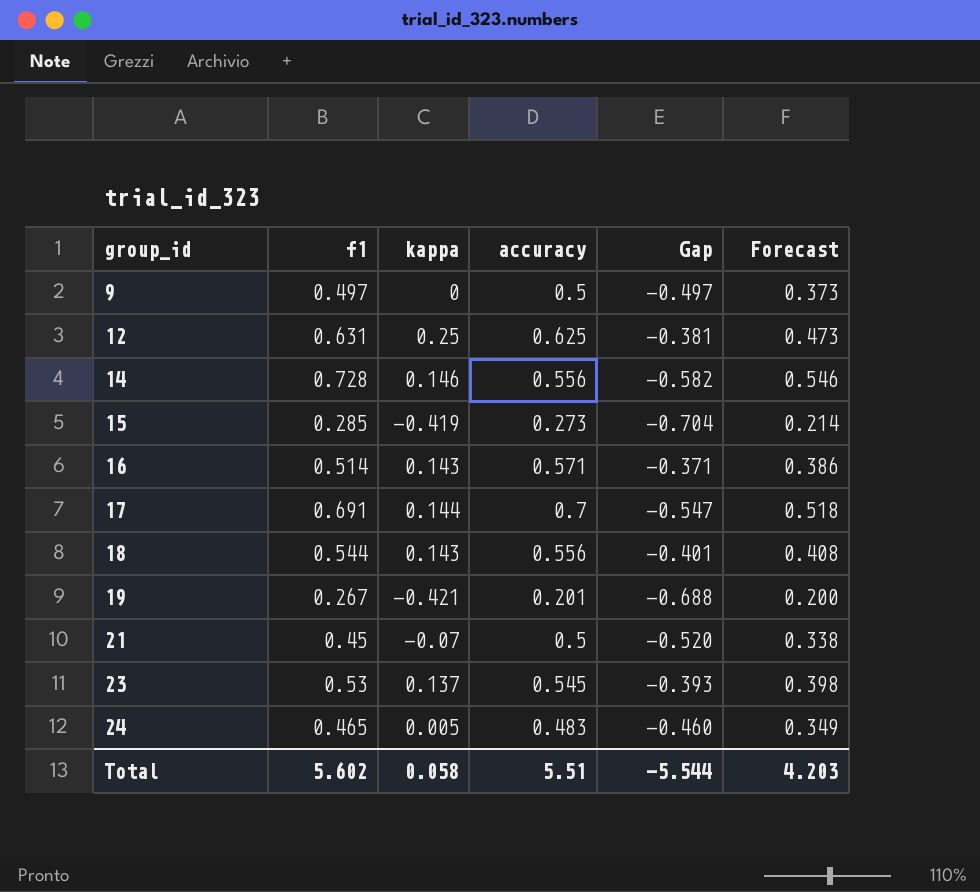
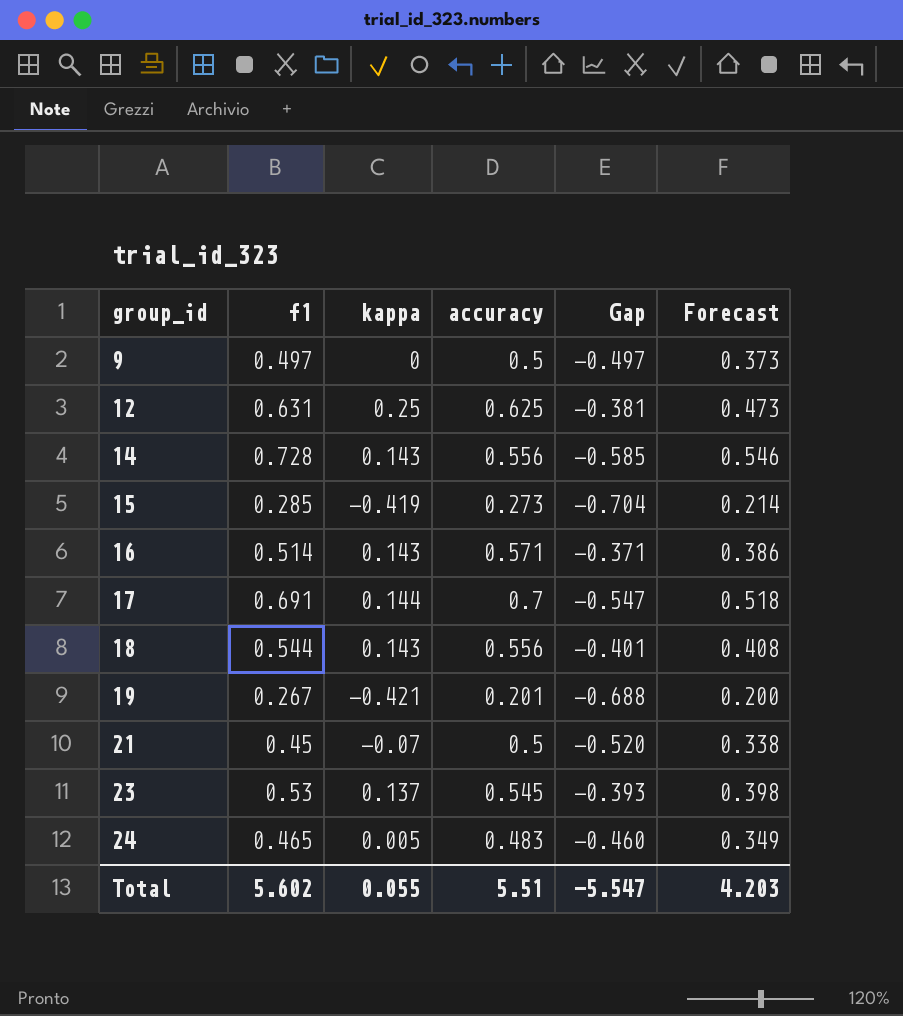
14 | kappa: 0.146 -> 0.143
14 | Gap: -0.582 -> -0.585
Total | kappa: 0.058 -> 0.055
Total | Gap: -5.544 -> -5.547

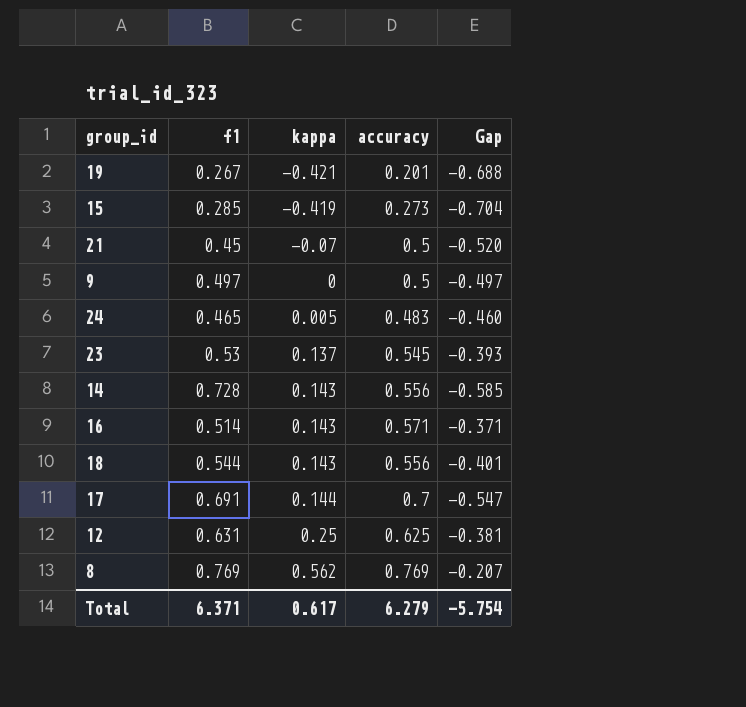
row order: group_id ascending -> kappa ascending
column Forecast | formula: [f1] * 0.75 -> none
row 8: none -> 0.769 | 0.562 | 0.769 | -0.207
Total | f1: 5.602 -> 6.371
Total | kappa: 0.055 -> 0.617
Total | accuracy: 5.51 -> 6.279
Total | Gap: -5.547 -> -5.754

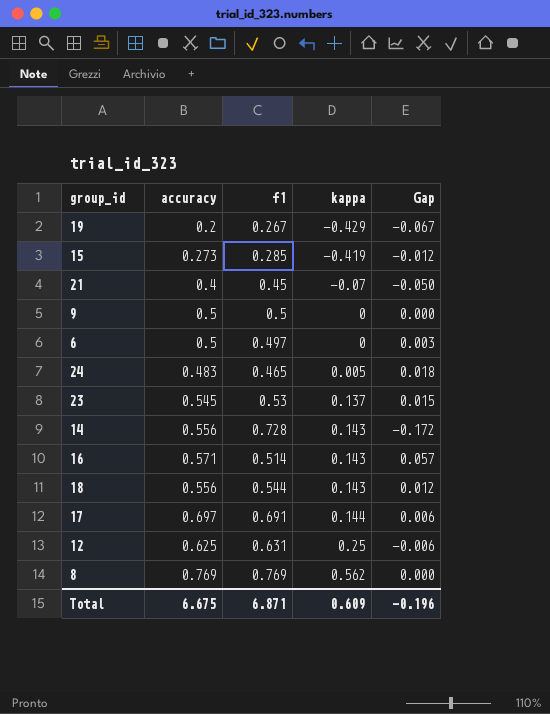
column accuracy | position: 4 -> 2
column Gap | formula: [kappa] - [f1] -> [accuracy] - [f1]
19 | accuracy: 0.201 -> 0.2
19 | kappa: -0.421 -> -0.429
21 | accuracy: 0.5 -> 0.4
9 | f1: 0.497 -> 0.5
row 6: none -> 0.5 | 0.497 | 0 | 0.003
17 | accuracy: 0.7 -> 0.697
Total | accuracy: 6.279 -> 6.675
Total | f1: 6.371 -> 6.871
Total | kappa: 0.617 -> 0.609
Total | Gap: -5.754 -> -0.196

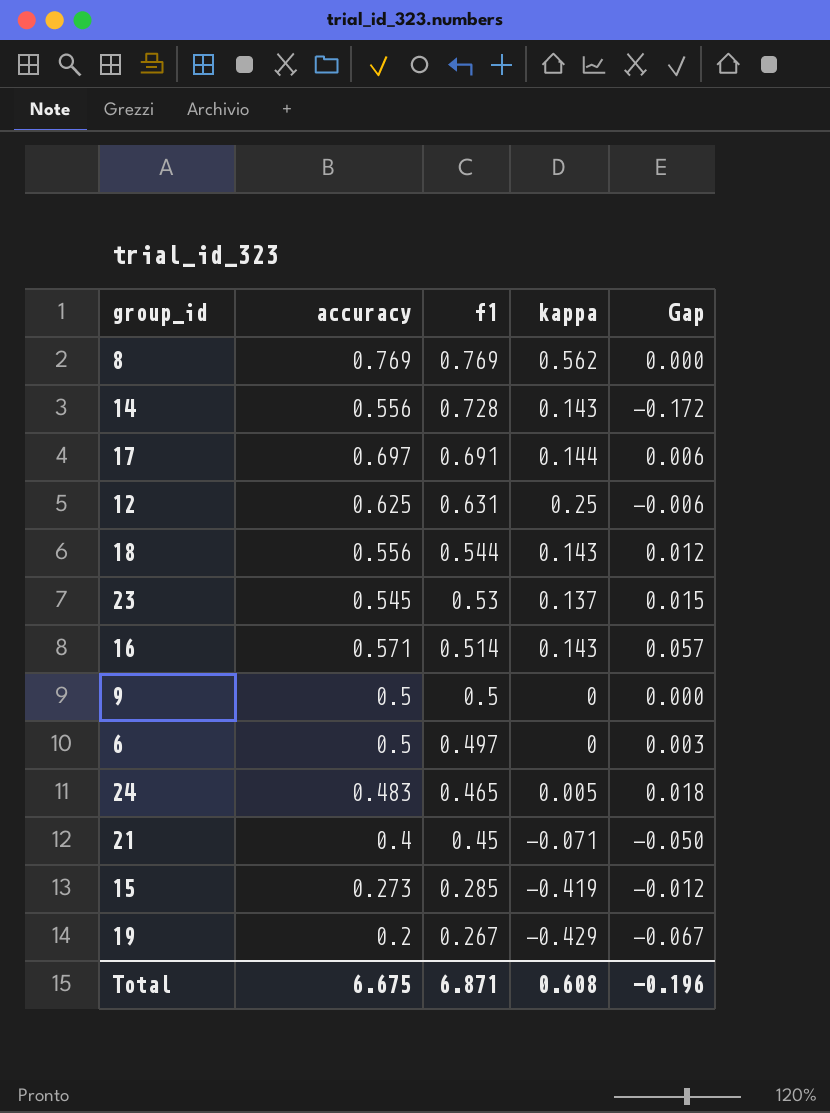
row order: kappa ascending -> f1 descending
21 | kappa: -0.07 -> -0.071
Total | kappa: 0.609 -> 0.608

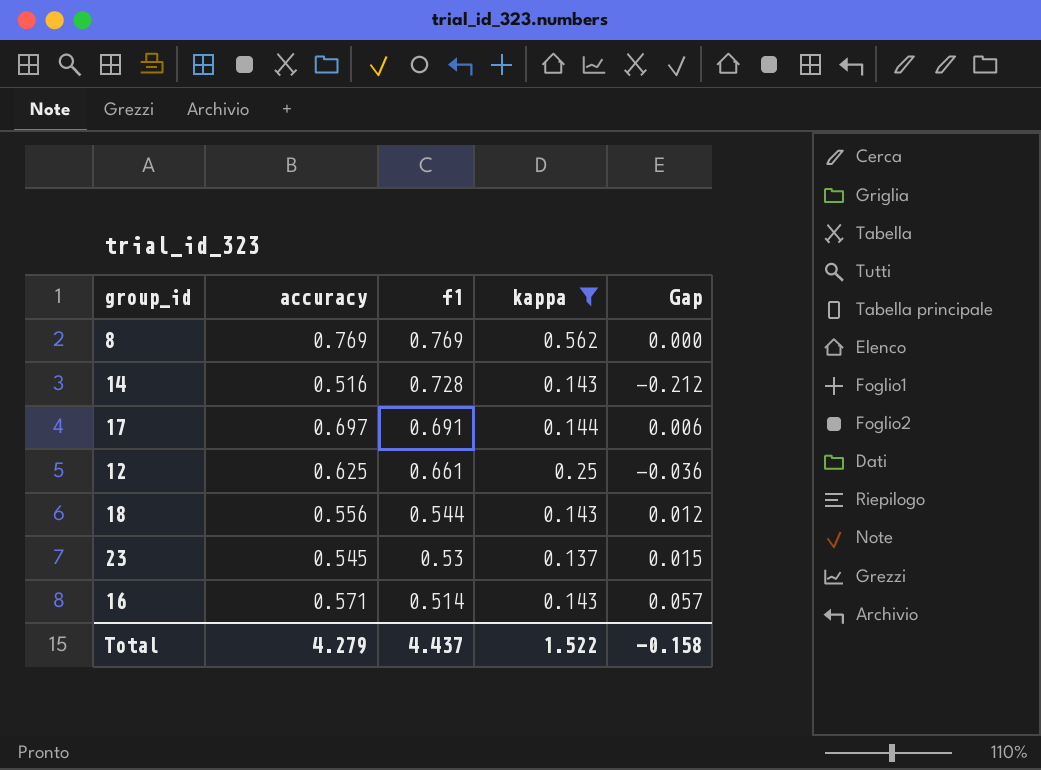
filter: none -> kappa >= 0.137
14 | accuracy: 0.556 -> 0.516
14 | Gap: -0.172 -> -0.212
12 | f1: 0.631 -> 0.661
12 | Gap: -0.006 -> -0.036
Total | accuracy: 6.675 -> 4.279
Total | f1: 6.871 -> 4.437
Total | kappa: 0.608 -> 1.522
Total | Gap: -0.196 -> -0.158

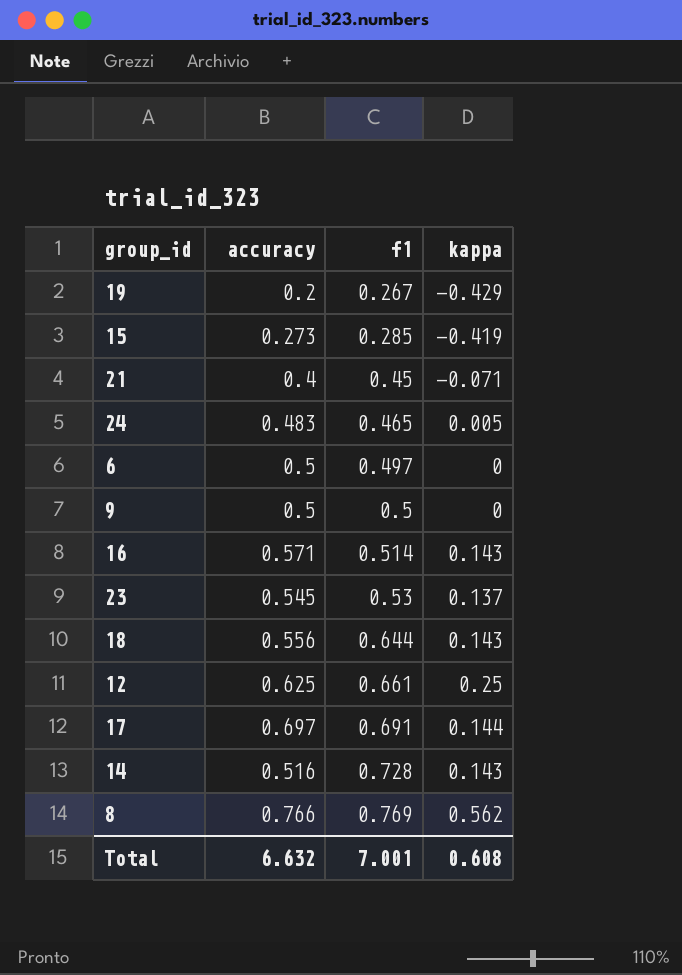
filter: kappa >= 0.137 -> none
row order: f1 descending -> f1 ascending
column Gap | formula: [accuracy] - [f1] -> none
18 | f1: 0.544 -> 0.644
8 | accuracy: 0.769 -> 0.766
Total | accuracy: 4.279 -> 6.632
Total | f1: 4.437 -> 7.001
Total | kappa: 1.522 -> 0.608

